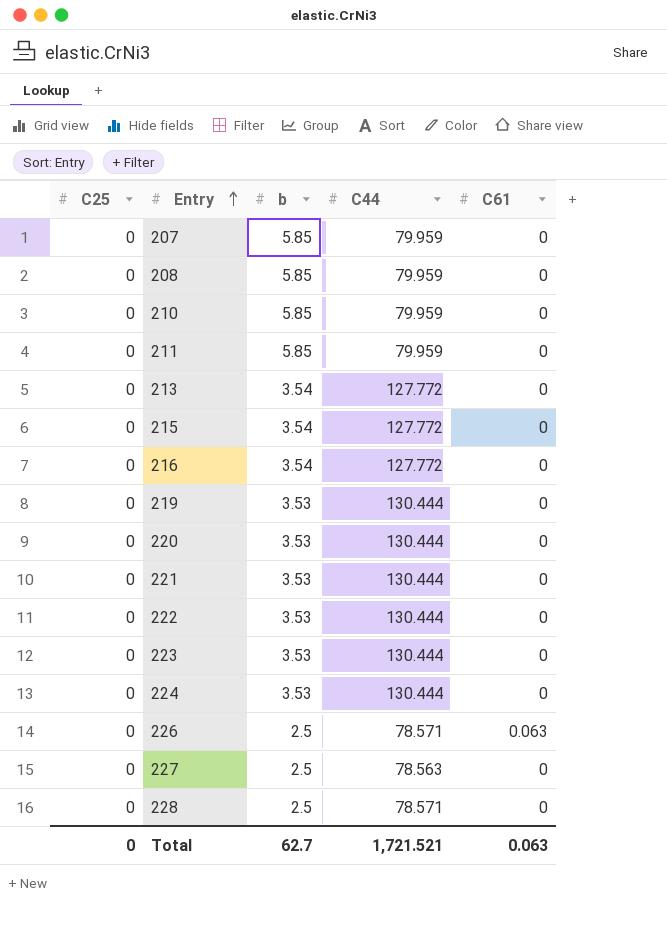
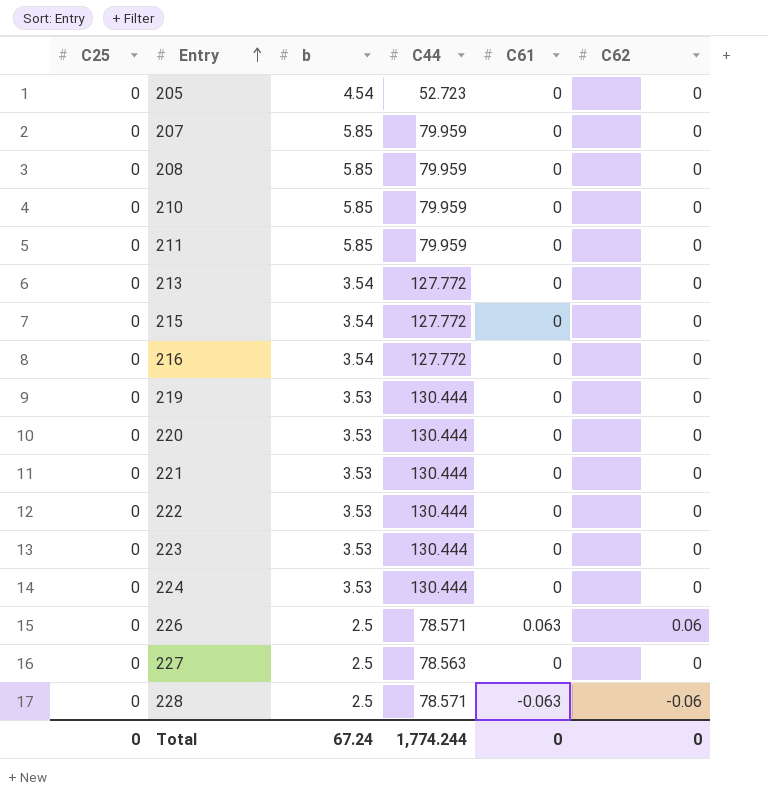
column C62 | position: none -> 6
row 205: none -> 0 | 4.54 | 52.723 | 0 | 0
228 | C61: 0 -> -0.063
Total | b: 62.7 -> 67.24
Total | C44: 1,721.521 -> 1,774.244
Total | C61: 0.063 -> 0

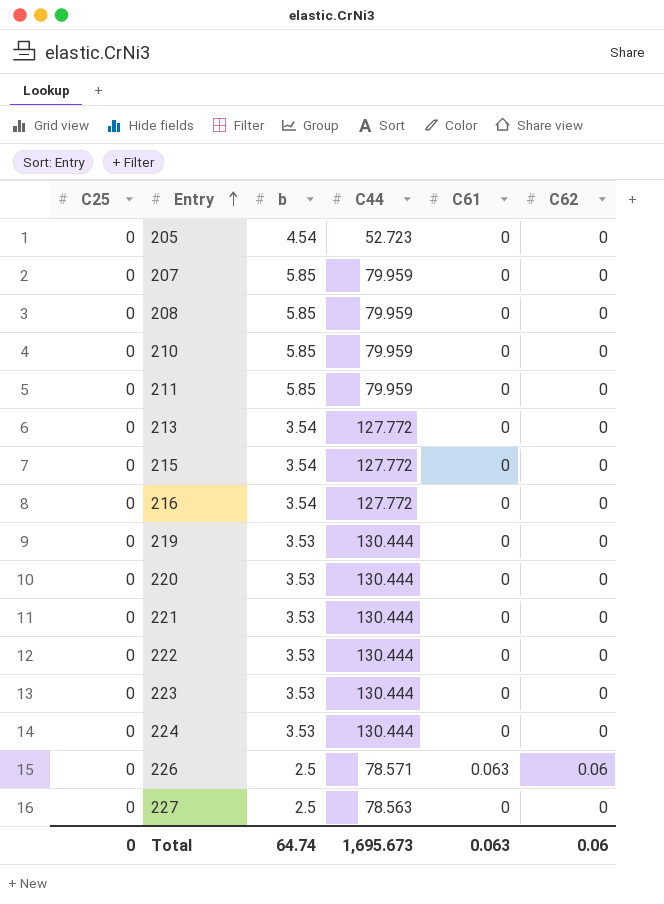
row 228: 0 | 2.5 | 78.571 | -0.063 | -0.06 -> none
Total | b: 67.24 -> 64.74
Total | C44: 1,774.244 -> 1,695.673
Total | C61: 0 -> 0.063
Total | C62: 0 -> 0.06

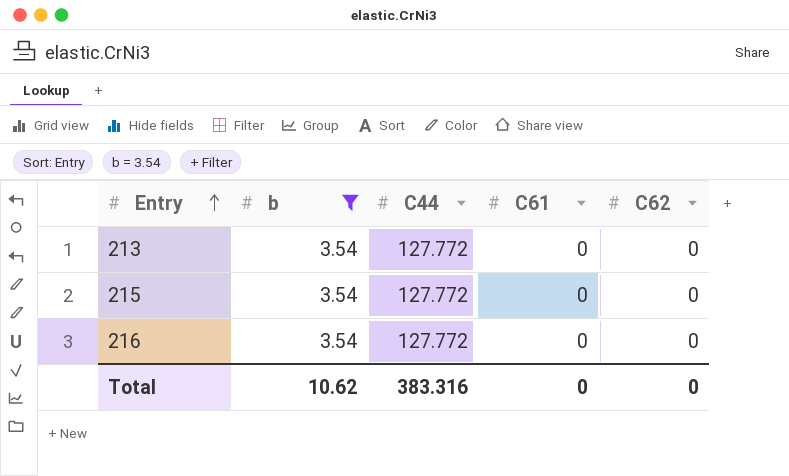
filter: none -> b = 3.54
column C25 | position: 1 -> none
Total | b: 64.74 -> 10.62
Total | C44: 1,695.673 -> 383.316
Total | C61: 0.063 -> 0
Total | C62: 0.06 -> 0

